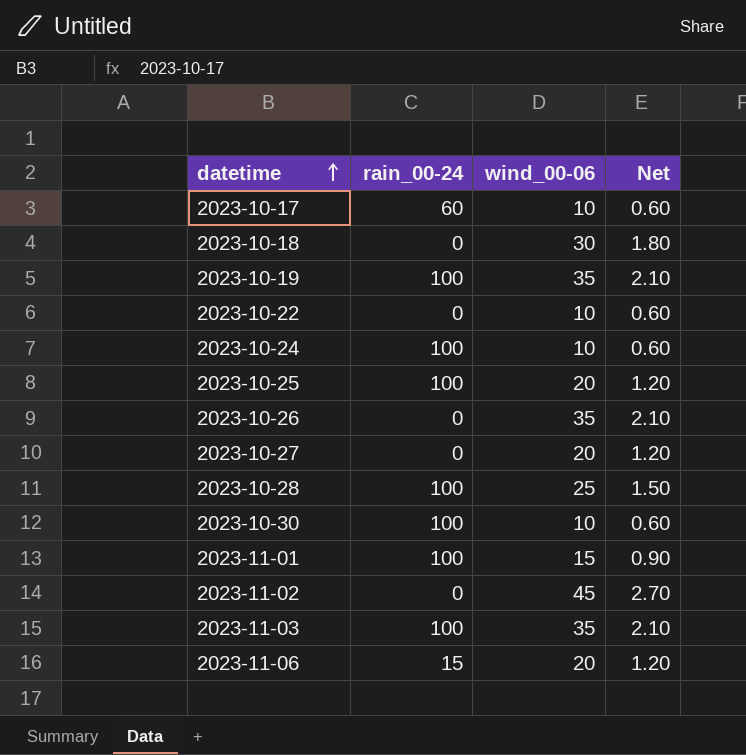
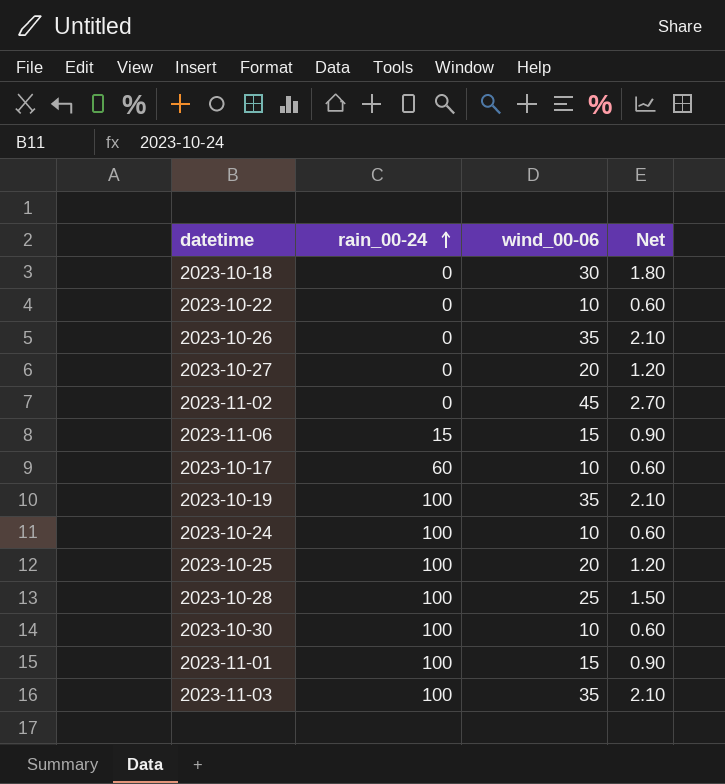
row order: datetime ascending -> rain_00-24 ascending
2023-11-06 | wind_00-06: 20 -> 15
2023-11-06 | Net: 1.20 -> 0.90

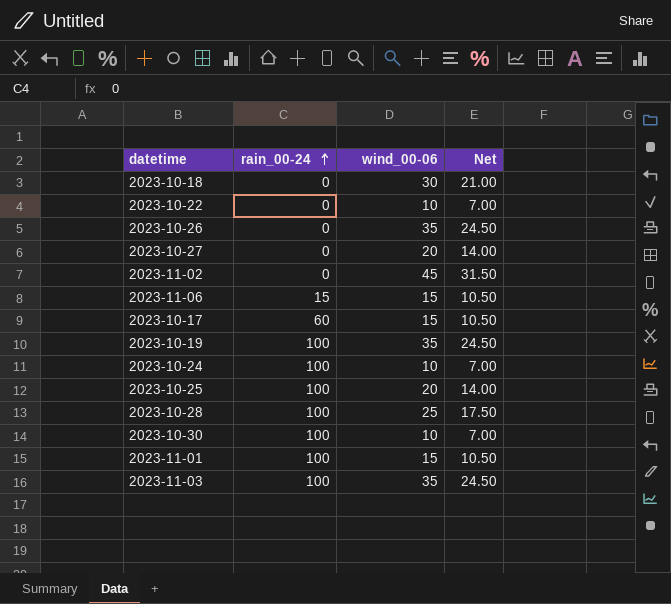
column Net | formula: [wind_00-06] * 0.06 -> [wind_00-06] * 0.7
2023-10-17 | wind_00-06: 10 -> 15

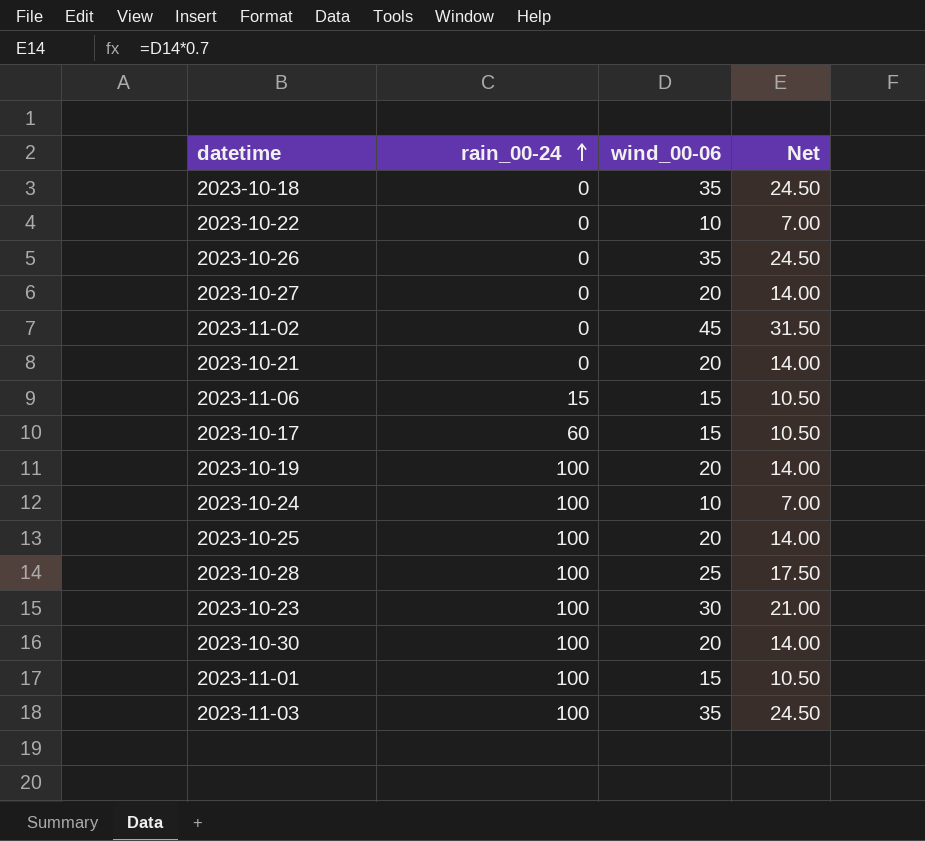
2023-10-18 | wind_00-06: 30 -> 35
2023-10-18 | Net: 21.00 -> 24.50
row 2023-10-21: none -> 0 | 20 | 14.00
2023-10-19 | wind_00-06: 35 -> 20
2023-10-19 | Net: 24.50 -> 14.00
row 2023-10-23: none -> 100 | 30 | 21.00
2023-10-30 | wind_00-06: 10 -> 20
2023-10-30 | Net: 7.00 -> 14.00

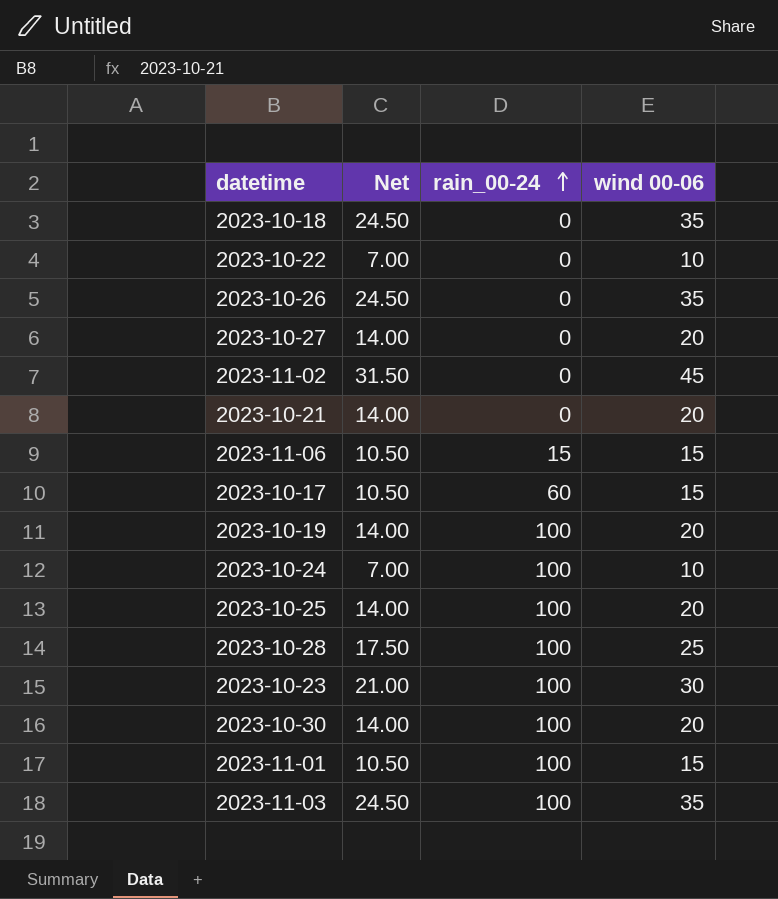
column Net | position: 4 -> 2
column name: wind_00-06 -> wind 00-06

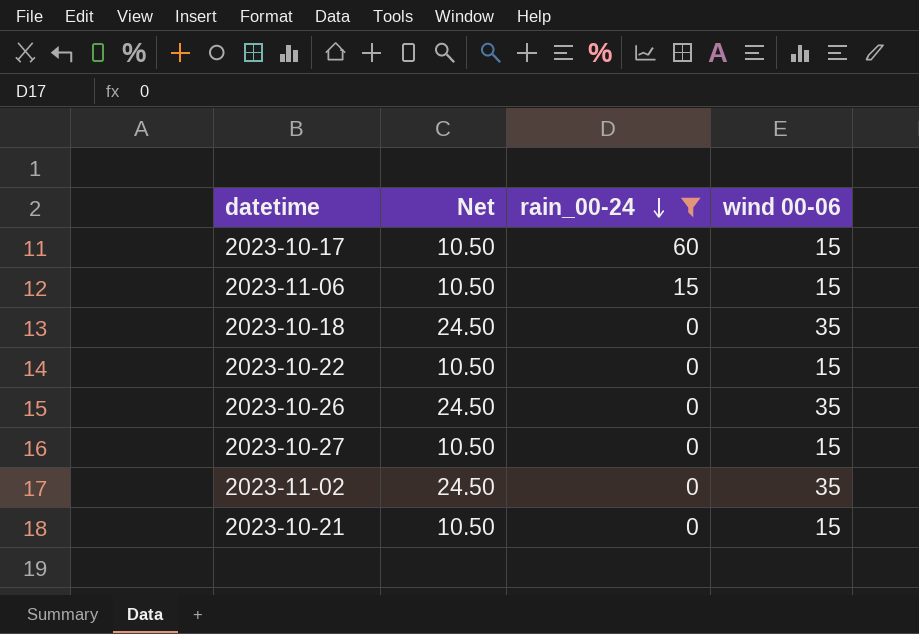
filter: none -> rain_00-24 != 100
row order: rain_00-24 ascending -> rain_00-24 descending
2023-10-22 | Net: 7.00 -> 10.50
2023-10-22 | wind 00-06: 10 -> 15
2023-10-27 | Net: 14.00 -> 10.50
2023-10-27 | wind 00-06: 20 -> 15
2023-11-02 | Net: 31.50 -> 24.50
2023-11-02 | wind 00-06: 45 -> 35
2023-10-21 | Net: 14.00 -> 10.50
2023-10-21 | wind 00-06: 20 -> 15

